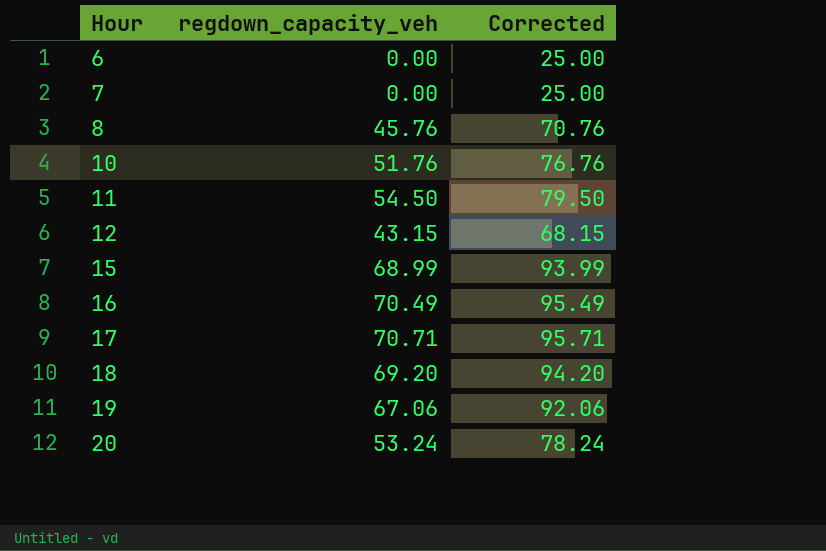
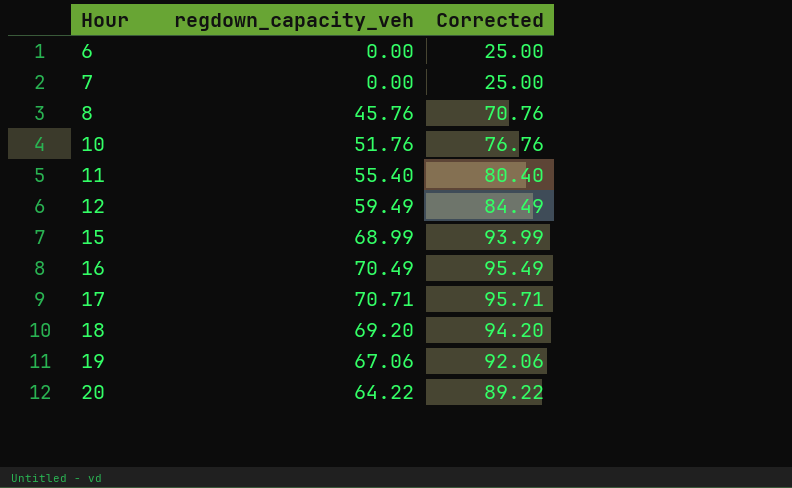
11 | regdown_capacity_veh: 54.50 -> 55.40
11 | Corrected: 79.50 -> 80.40
12 | regdown_capacity_veh: 43.15 -> 59.49
12 | Corrected: 68.15 -> 84.49
20 | regdown_capacity_veh: 53.24 -> 64.22
20 | Corrected: 78.24 -> 89.22

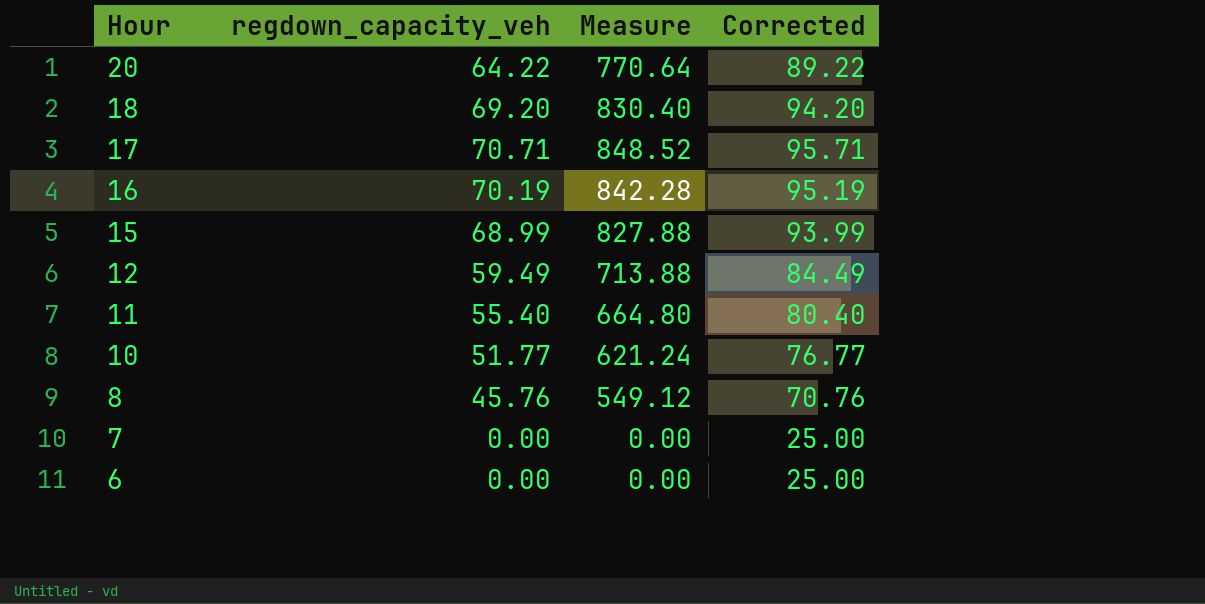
row order: Hour ascending -> Hour descending
column Measure | formula: none -> [regdown_capacity_veh] * 12
row 19: 67.06 | 92.06 -> none
16 | regdown_capacity_veh: 70.49 -> 70.19
16 | Corrected: 95.49 -> 95.19
10 | regdown_capacity_veh: 51.76 -> 51.77
10 | Corrected: 76.76 -> 76.77

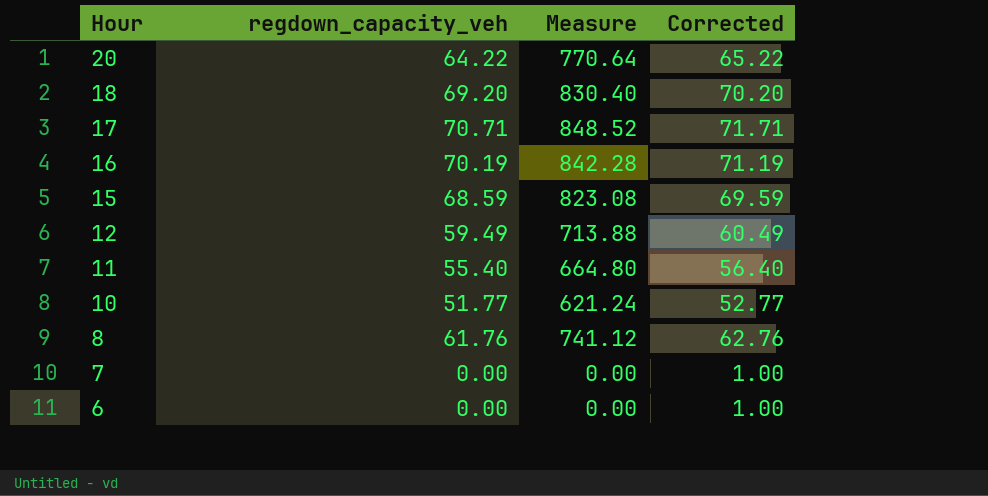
column Corrected | formula: [regdown_capacity_veh] + 25 -> [regdown_capacity_veh] + 1
15 | regdown_capacity_veh: 68.99 -> 68.59
15 | Measure: 827.88 -> 823.08
8 | regdown_capacity_veh: 45.76 -> 61.76
8 | Measure: 549.12 -> 741.12

